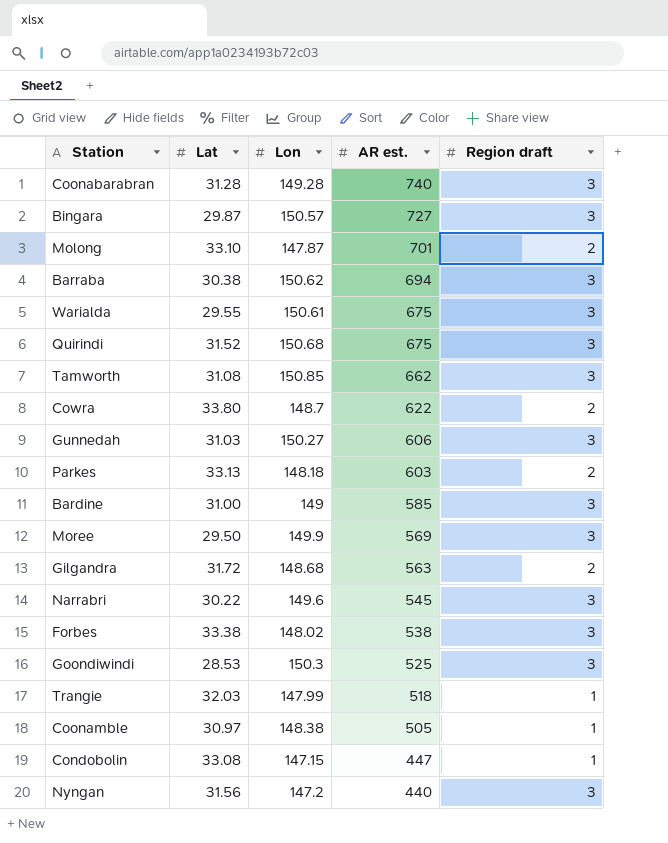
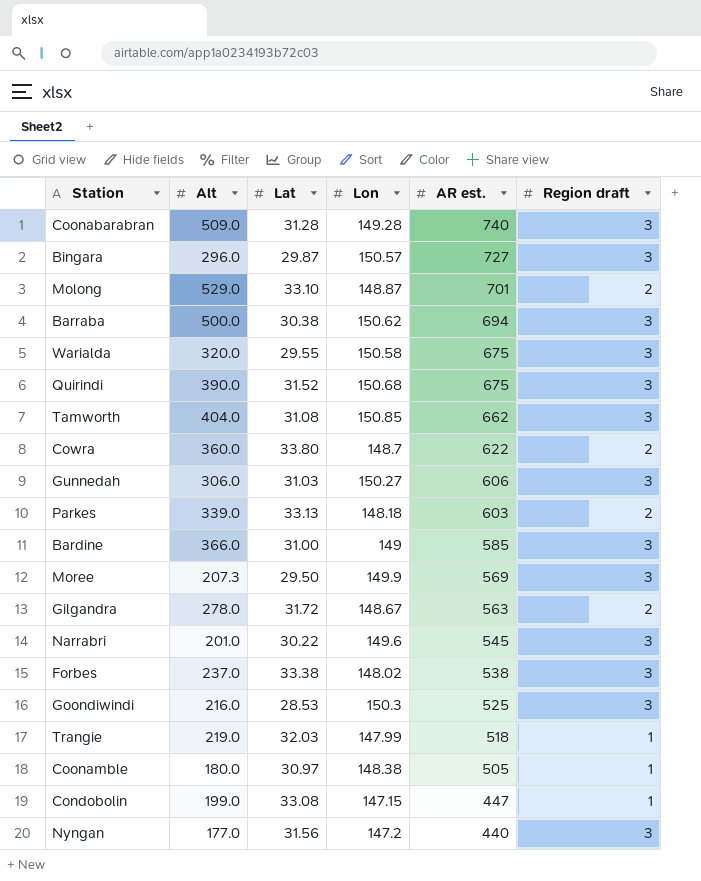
column Alt | position: none -> 2
Molong | Lon: 147.87 -> 148.87
Warialda | Lon: 150.61 -> 150.58
Gilgandra | Lon: 148.68 -> 148.67

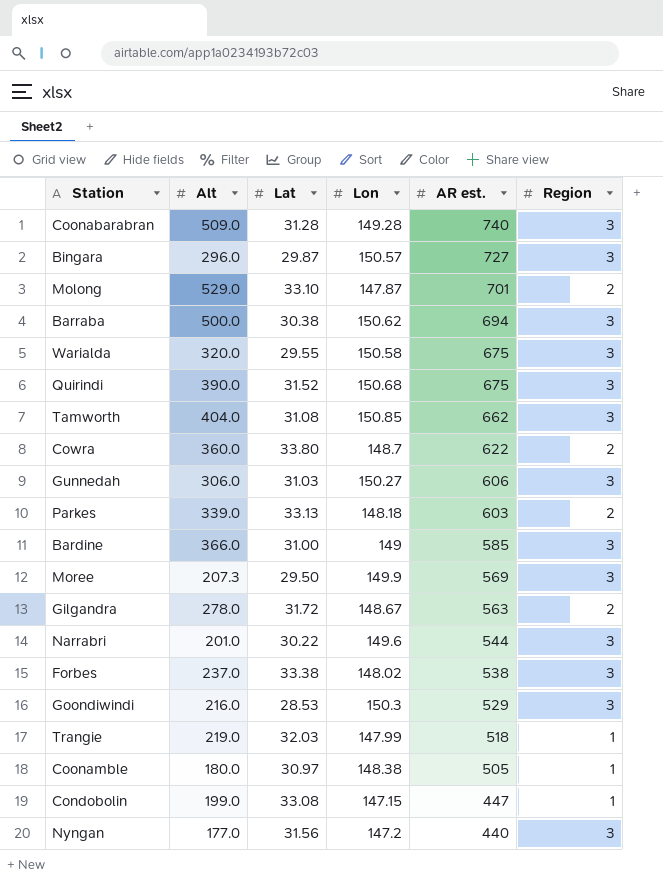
column name: Region draft -> Region
Molong | Lon: 148.87 -> 147.87
Narrabri | AR est.: 545 -> 544
Goondiwindi | AR est.: 525 -> 529

